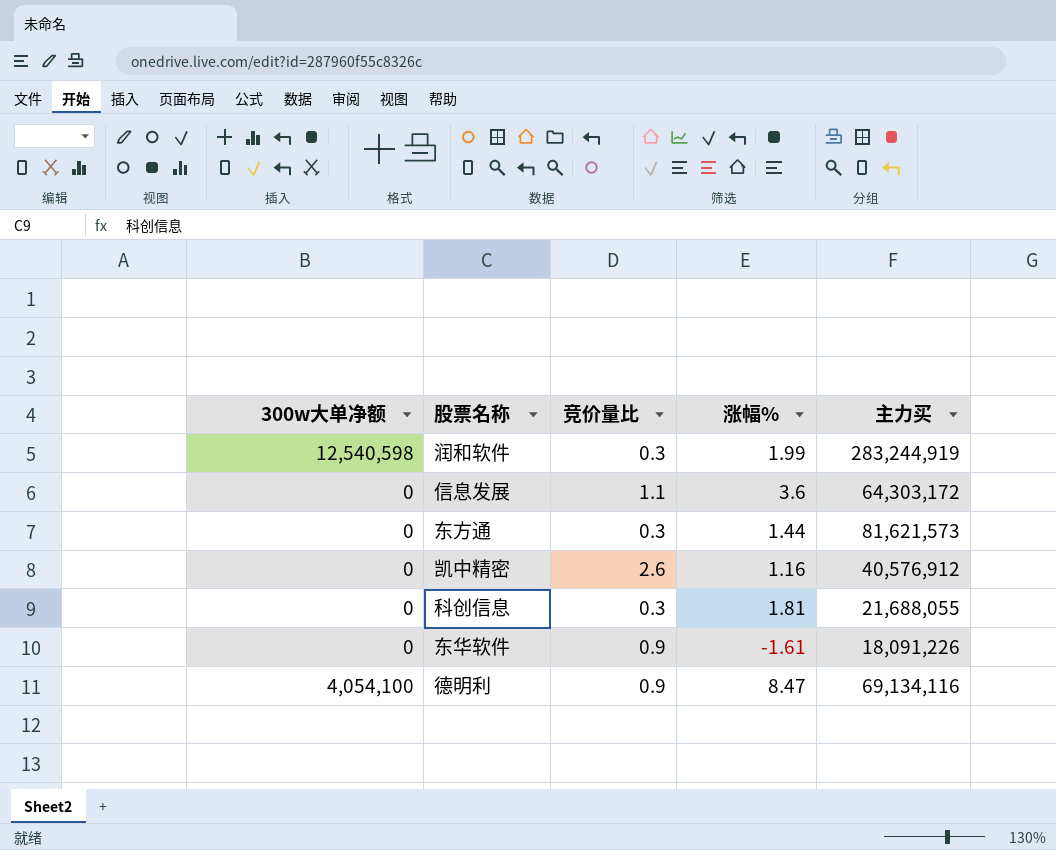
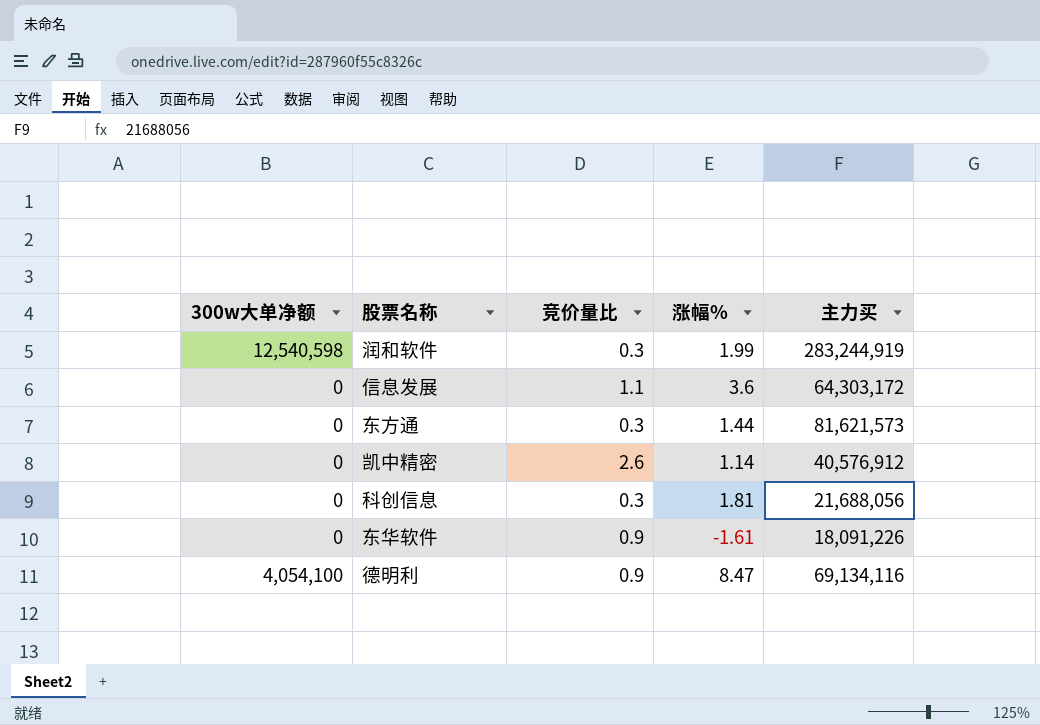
凯中精密 | 涨幅%: 1.16 -> 1.14
科创信息 | 主力买: 21,688,055 -> 21,688,056

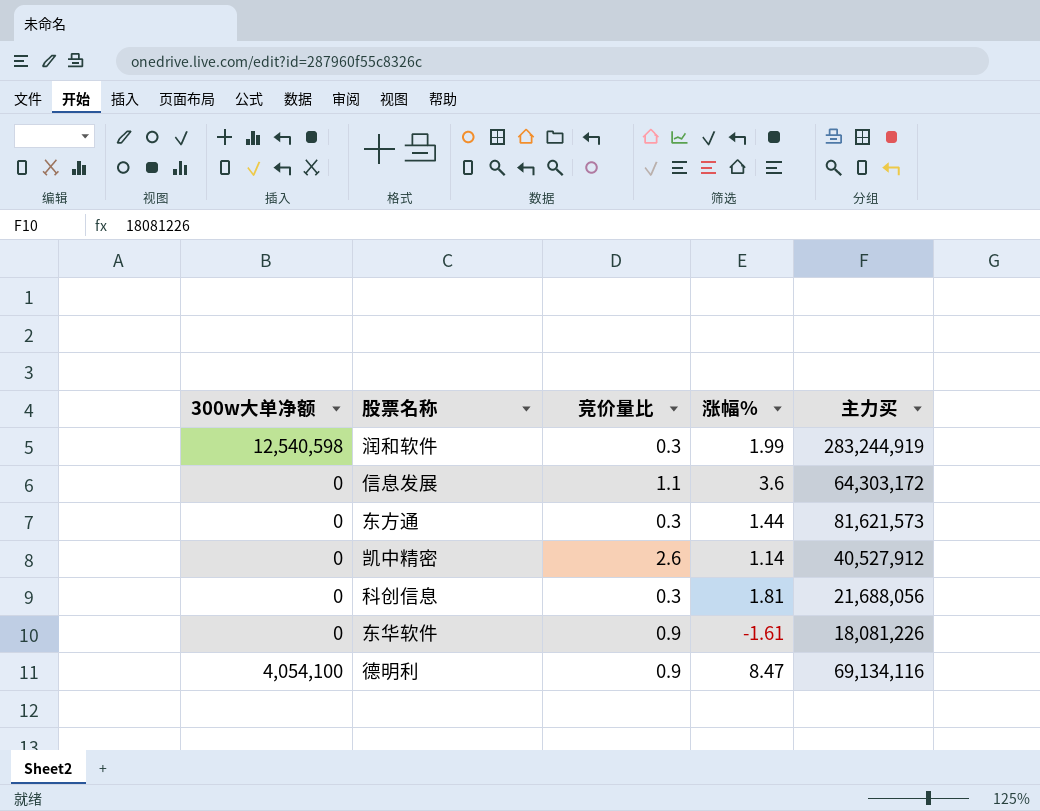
凯中精密 | 主力买: 40,576,912 -> 40,527,912
东华软件 | 主力买: 18,091,226 -> 18,081,226

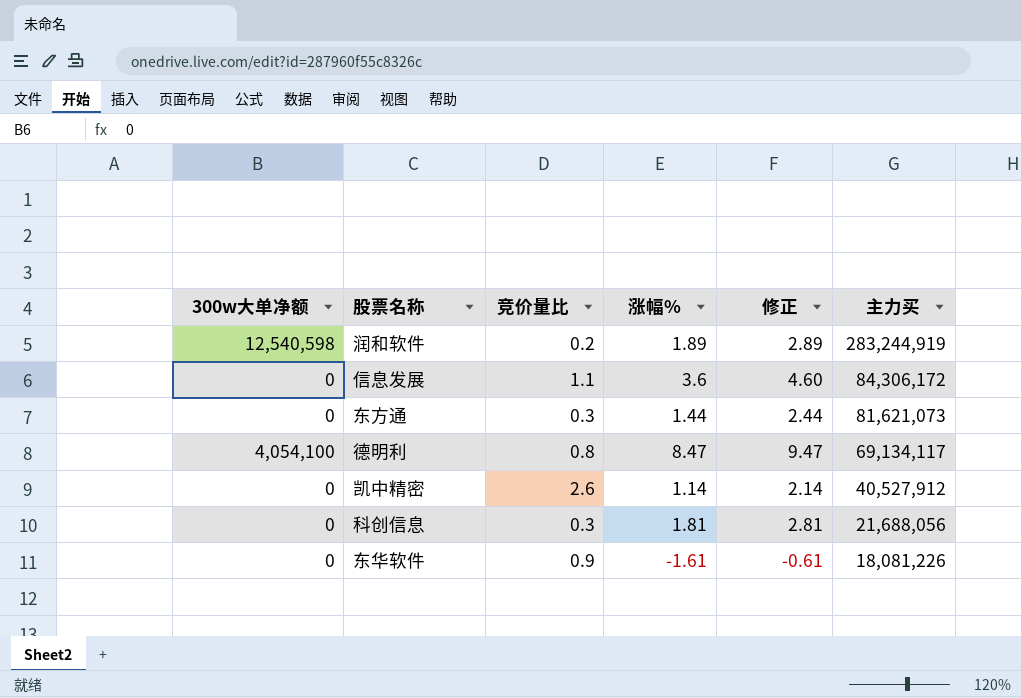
row order: none -> 主力买 descending
column 修正 | formula: none -> [涨幅%] + 1
润和软件 | 竞价量比: 0.3 -> 0.2
润和软件 | 涨幅%: 1.99 -> 1.89
信息发展 | 主力买: 64,303,172 -> 84,306,172
东方通 | 主力买: 81,621,573 -> 81,621,073
德明利 | 竞价量比: 0.9 -> 0.8
德明利 | 主力买: 69,134,116 -> 69,134,117

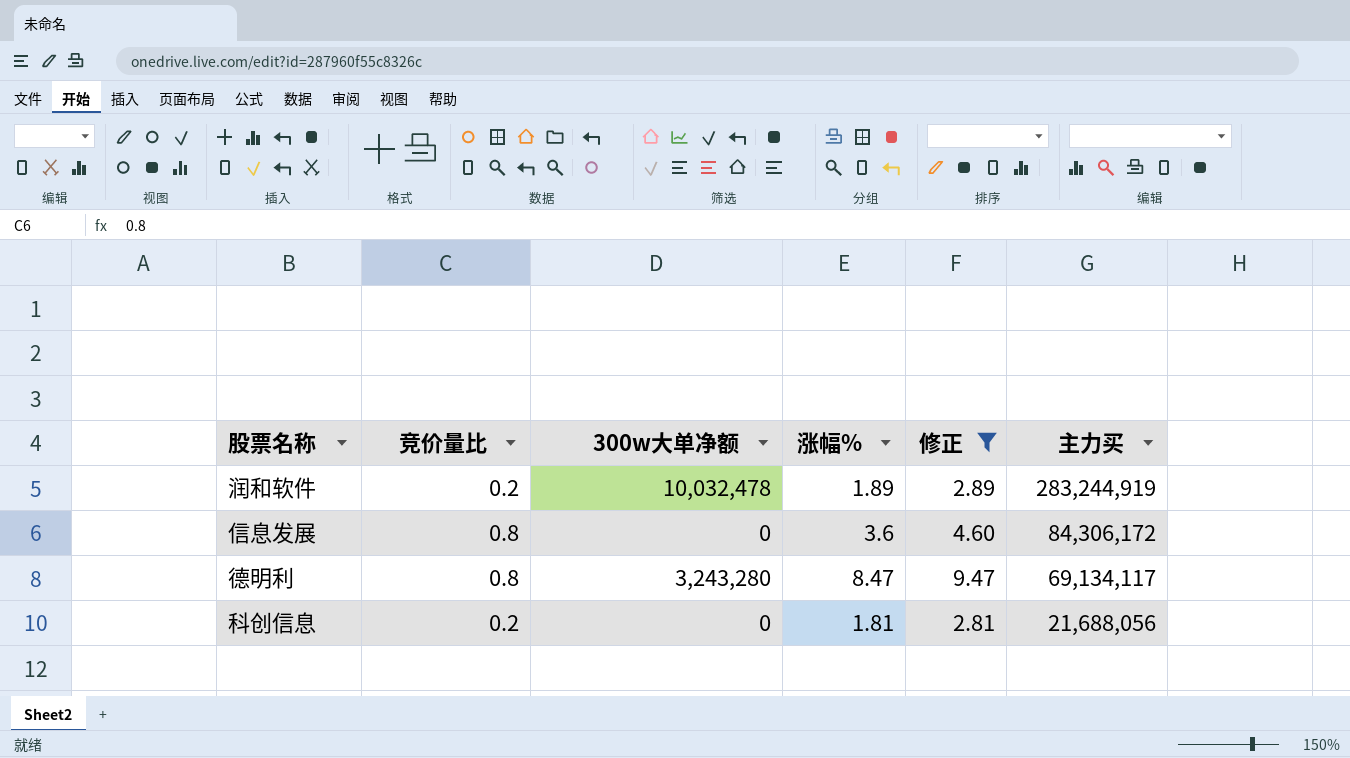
filter: none -> 修正 >= 2.81
column 300w大单净额 | position: 1 -> 3
润和软件 | 300w大单净额: 12,540,598 -> 10,032,478
信息发展 | 竞价量比: 1.1 -> 0.8
德明利 | 300w大单净额: 4,054,100 -> 3,243,280
科创信息 | 竞价量比: 0.3 -> 0.2

